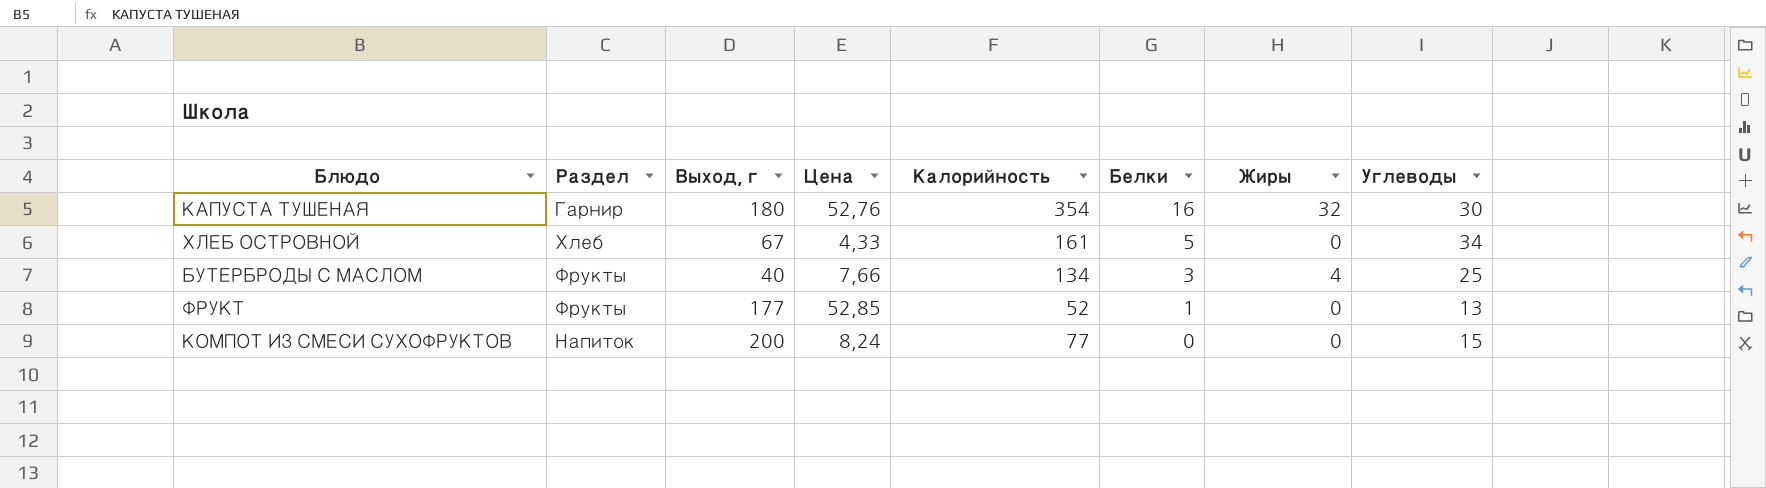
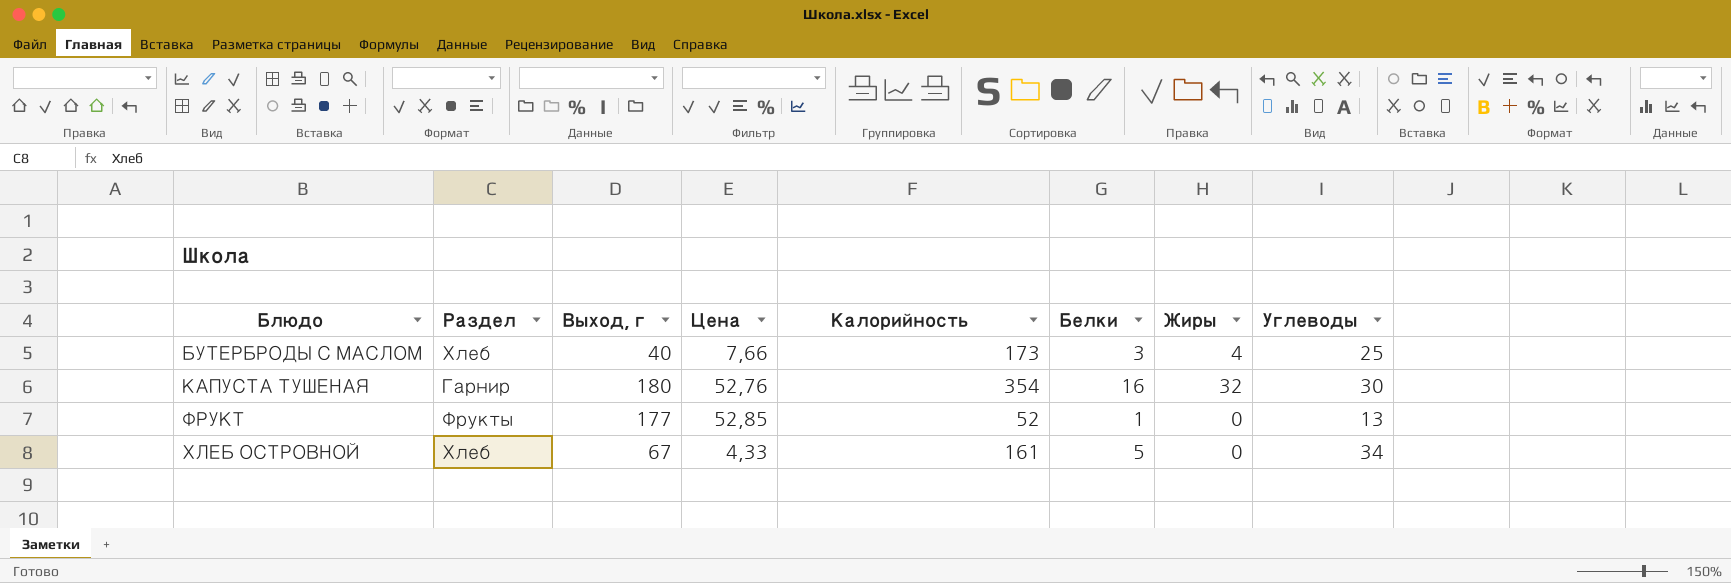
row order: Белки descending -> Блюдо ascending
row КОМПОТ ИЗ СМЕСИ СУХОФРУКТОВ: Напиток | 200 | 8,24 | 77 | 0 | 0 | 15 -> none
БУТЕРБРОДЫ С МАСЛОМ | Раздел: Фрукты -> Хлеб
БУТЕРБРОДЫ С МАСЛОМ | Калорийность: 134 -> 173

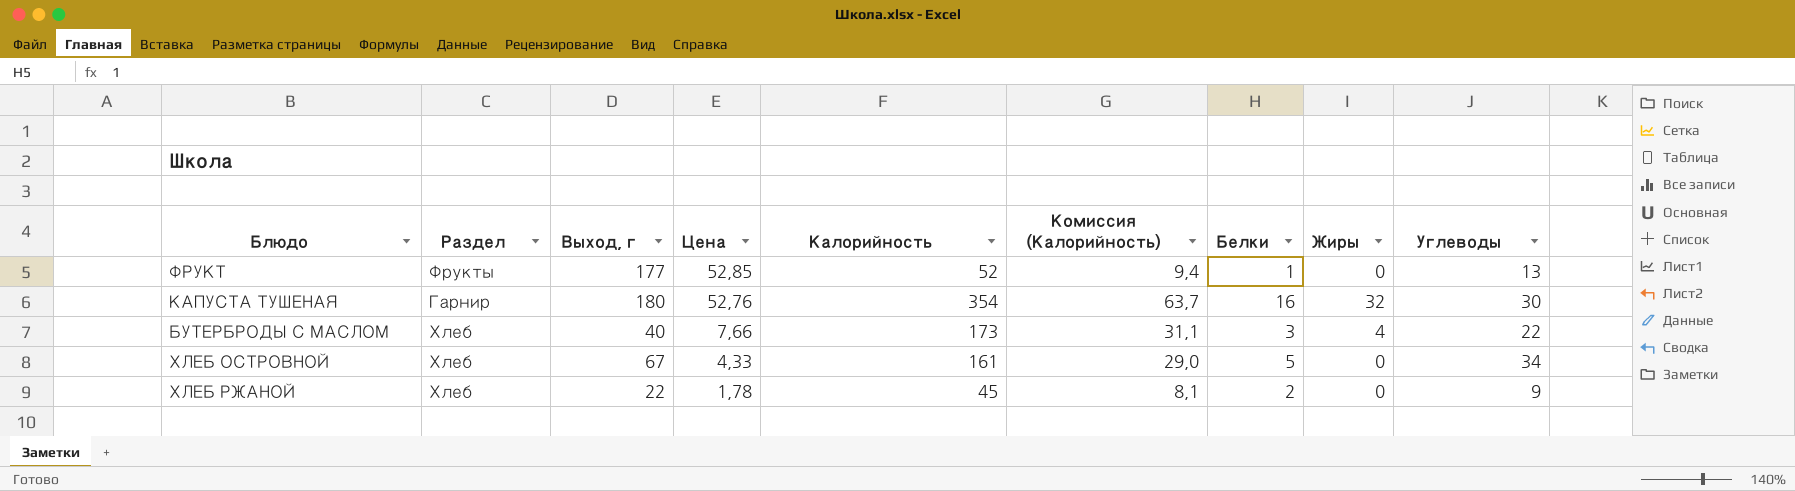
row order: Блюдо ascending -> Цена descending
column Комиссия (Калорийность) | formula: none -> [Калорийность] * 0,18
БУТЕРБРОДЫ С МАСЛОМ | Углеводы: 25 -> 22
row ХЛЕБ РЖАНОЙ: none -> Хлеб | 22 | 1,78 | 45 | 8,1 | 2 | 0 | 9

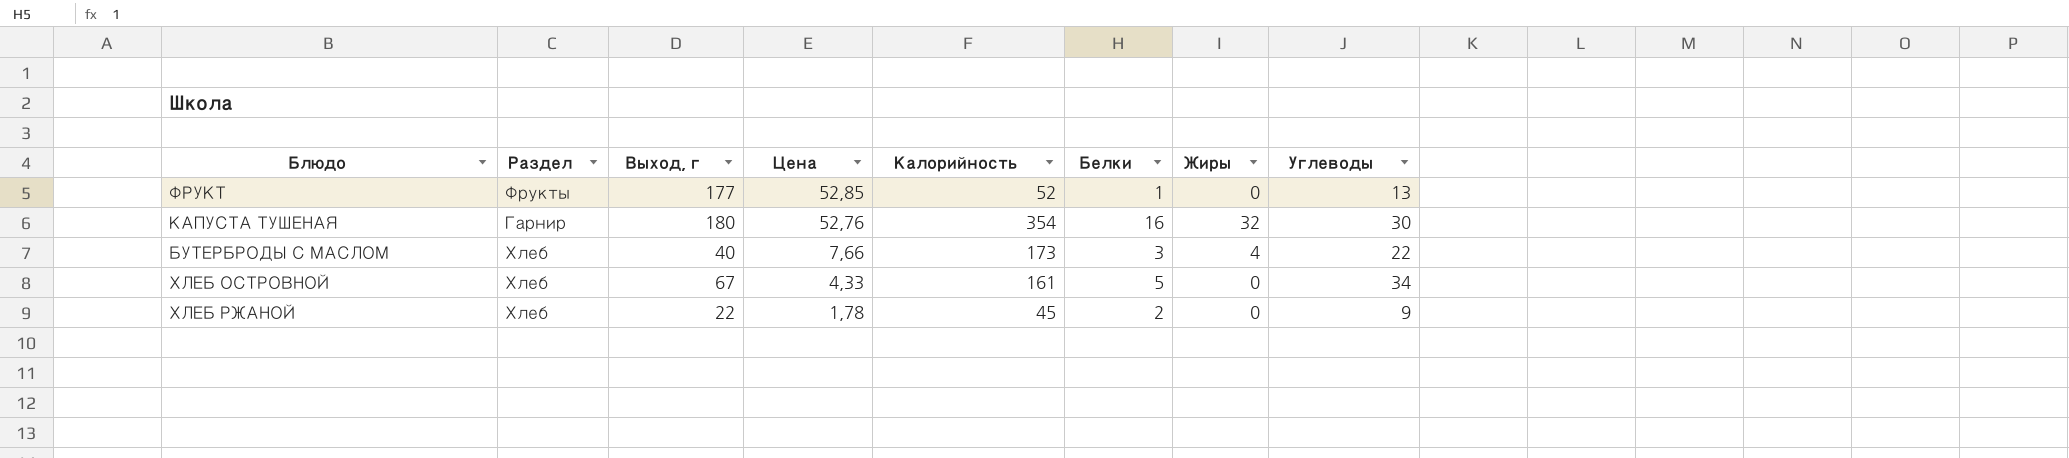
column Комиссия (Калорийность) | formula: [Калорийность] * 0,18 -> none

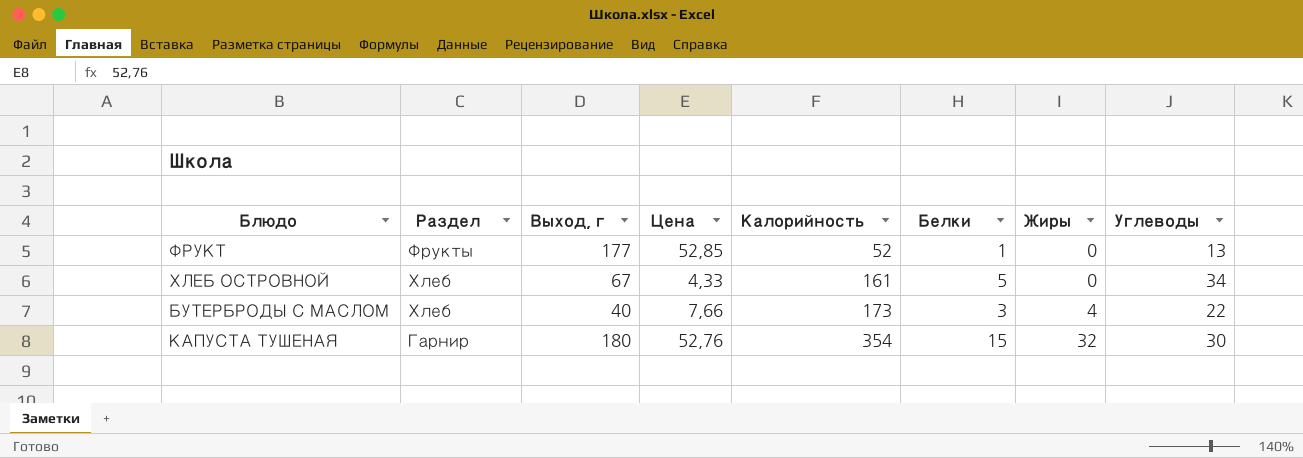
row order: Цена descending -> Калорийность ascending
row ХЛЕБ РЖАНОЙ: Хлеб | 22 | 1,78 | 45 | 2 | 0 | 9 -> none
КАПУСТА ТУШЕНАЯ | Белки: 16 -> 15

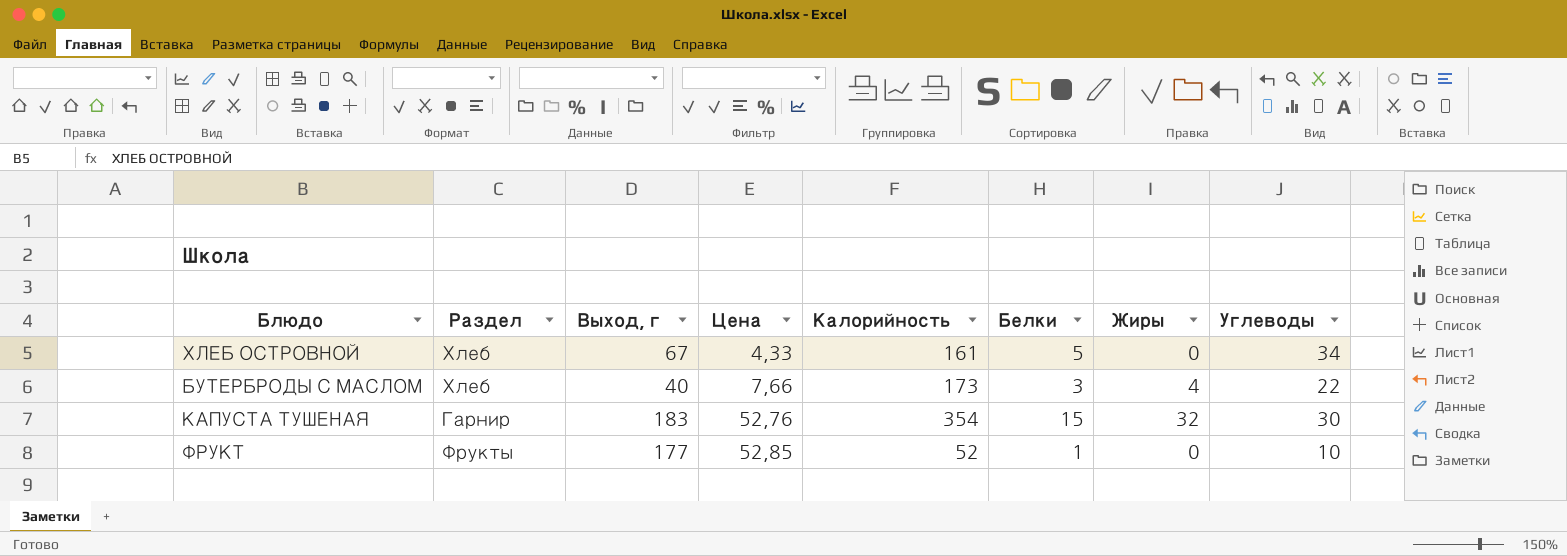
row order: Калорийность ascending -> Цена ascending
КАПУСТА ТУШЕНАЯ | Выход, г: 180 -> 183
ФРУКТ | Углеводы: 13 -> 10

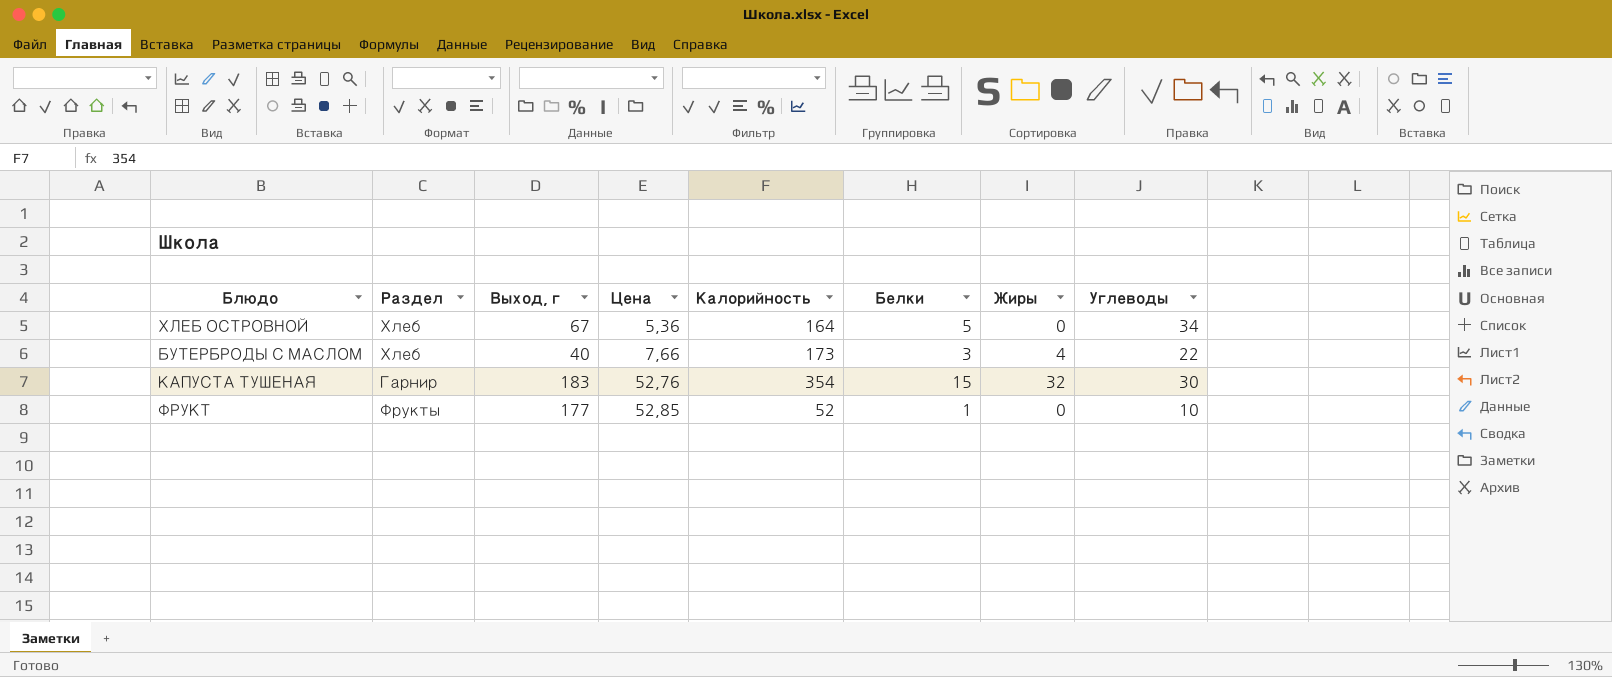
ХЛЕБ ОСТРОВНОЙ | Цена: 4,33 -> 5,36
ХЛЕБ ОСТРОВНОЙ | Калорийность: 161 -> 164

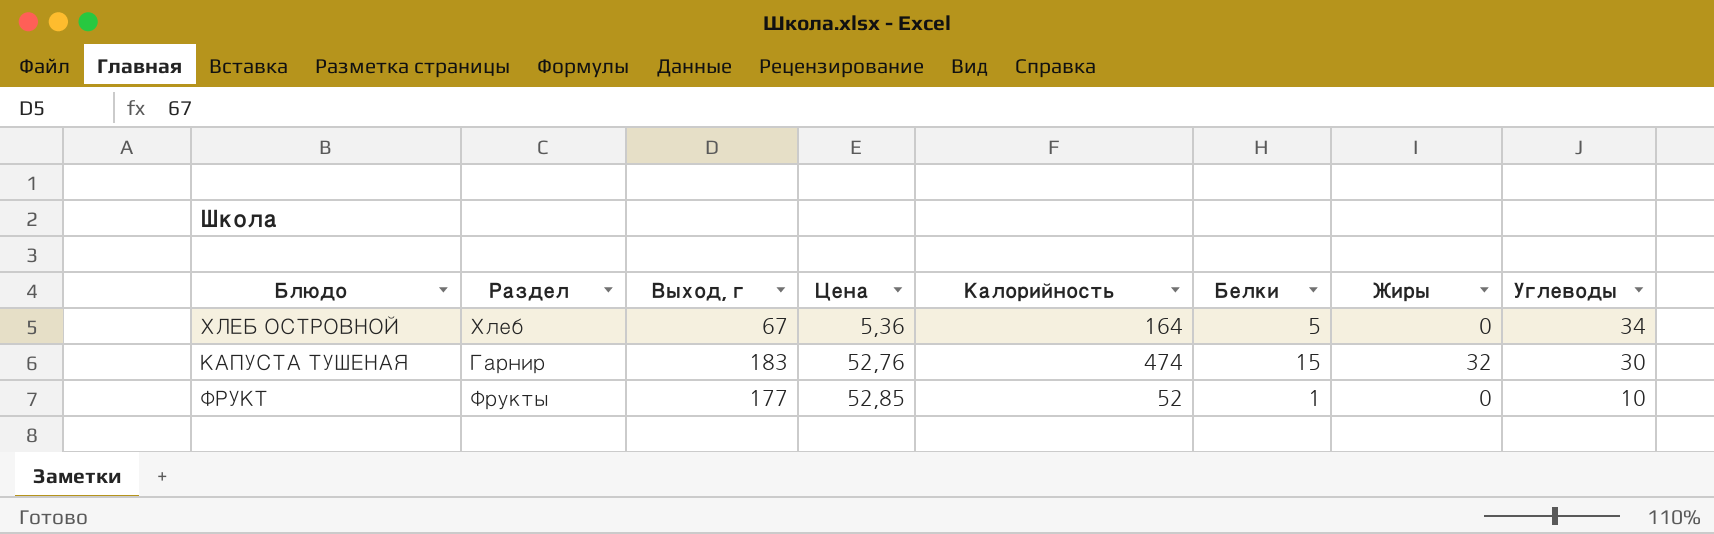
row БУТЕРБРОДЫ С МАСЛОМ: Хлеб | 40 | 7,66 | 173 | 3 | 4 | 22 -> none
КАПУСТА ТУШЕНАЯ | Калорийность: 354 -> 474

